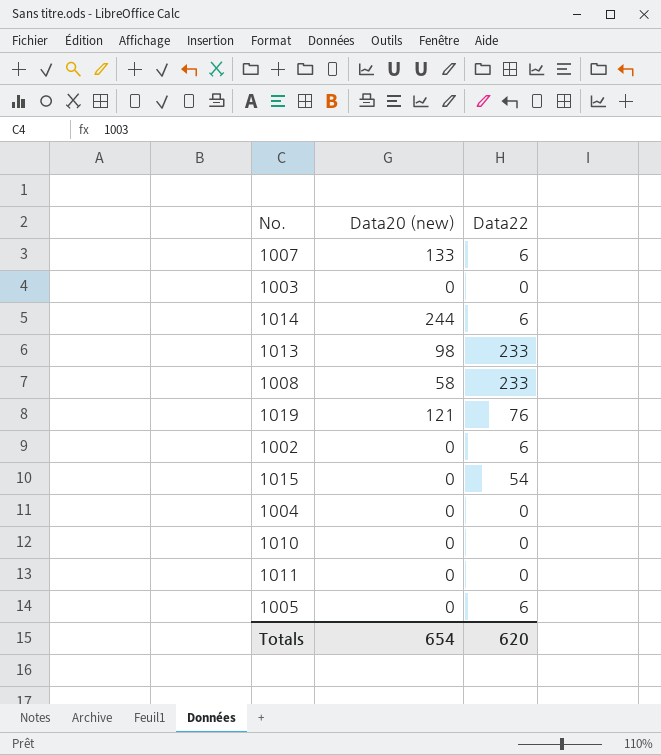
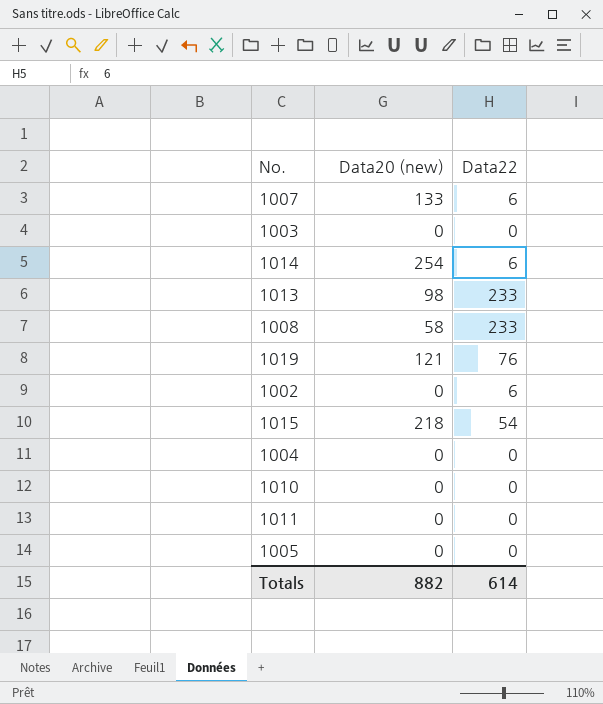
1014 | Data20 (new): 244 -> 254
1015 | Data20 (new): 0 -> 218
1005 | Data22: 6 -> 0
Totals | Data20 (new): 654 -> 882
Totals | Data22: 620 -> 614

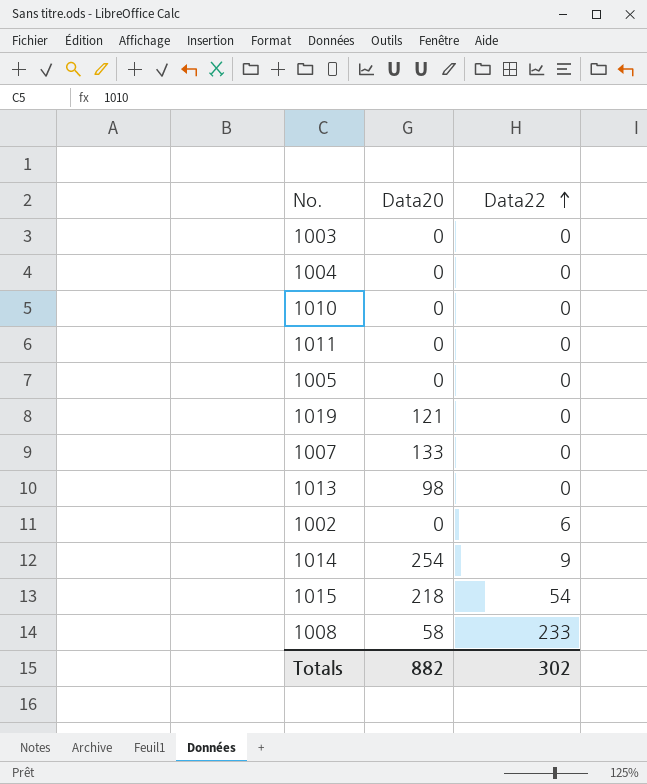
row order: none -> Data22 ascending
column name: Data20 (new) -> Data20
1019 | Data22: 76 -> 0
1007 | Data22: 6 -> 0
1013 | Data22: 233 -> 0
1014 | Data22: 6 -> 9
Totals | Data22: 614 -> 302

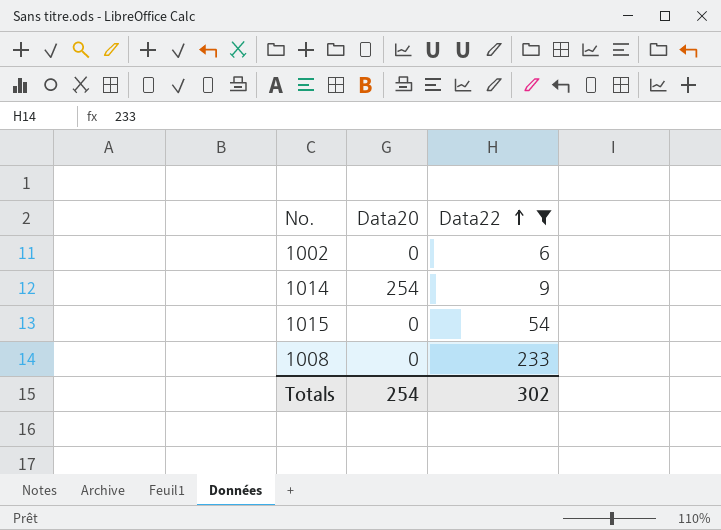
filter: none -> Data22 != 0
1015 | Data20: 218 -> 0
1008 | Data20: 58 -> 0
Totals | Data20: 882 -> 254

